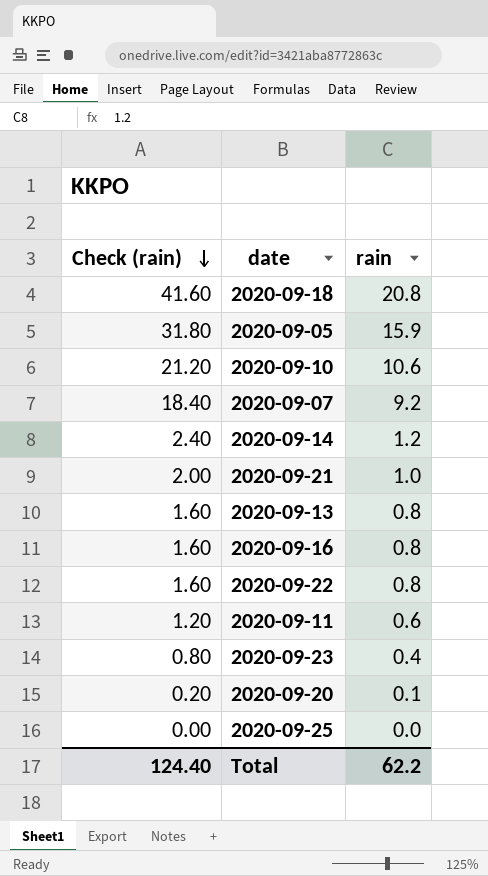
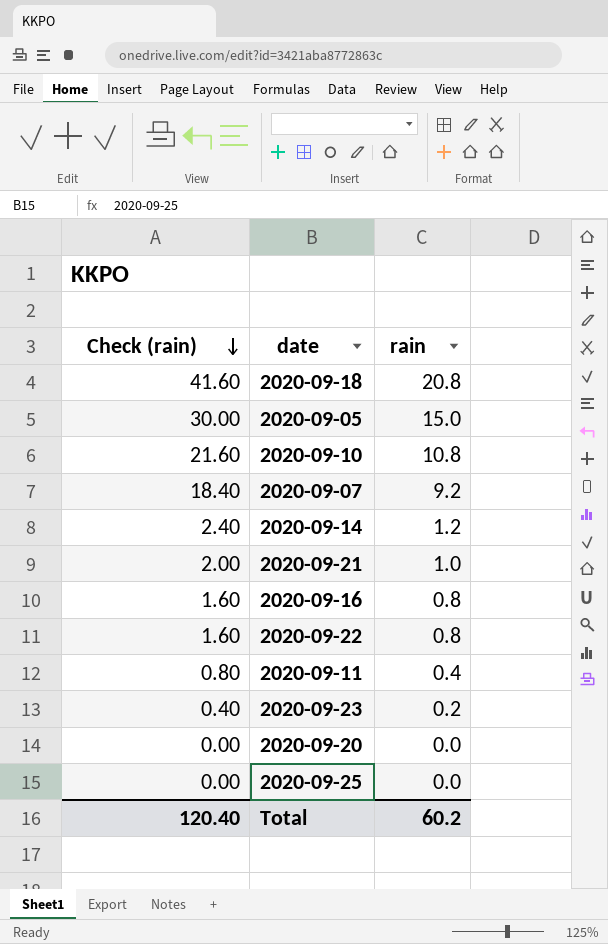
row 2020-09-13: 1.60 | 0.8 -> none
2020-09-05 | Check (rain): 31.80 -> 30.00
2020-09-05 | rain: 15.9 -> 15.0
2020-09-10 | Check (rain): 21.20 -> 21.60
2020-09-10 | rain: 10.6 -> 10.8
2020-09-11 | Check (rain): 1.20 -> 0.80
2020-09-11 | rain: 0.6 -> 0.4
2020-09-23 | Check (rain): 0.80 -> 0.40
2020-09-23 | rain: 0.4 -> 0.2
2020-09-20 | Check (rain): 0.20 -> 0.00
2020-09-20 | rain: 0.1 -> 0.0
Total | Check (rain): 124.40 -> 120.40
Total | rain: 62.2 -> 60.2

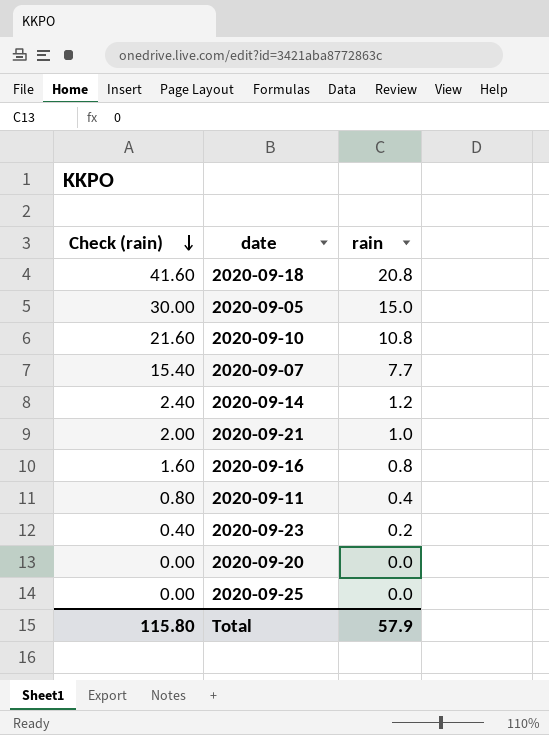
row 2020-09-22: 1.60 | 0.8 -> none
2020-09-07 | Check (rain): 18.40 -> 15.40
2020-09-07 | rain: 9.2 -> 7.7
Total | Check (rain): 120.40 -> 115.80
Total | rain: 60.2 -> 57.9

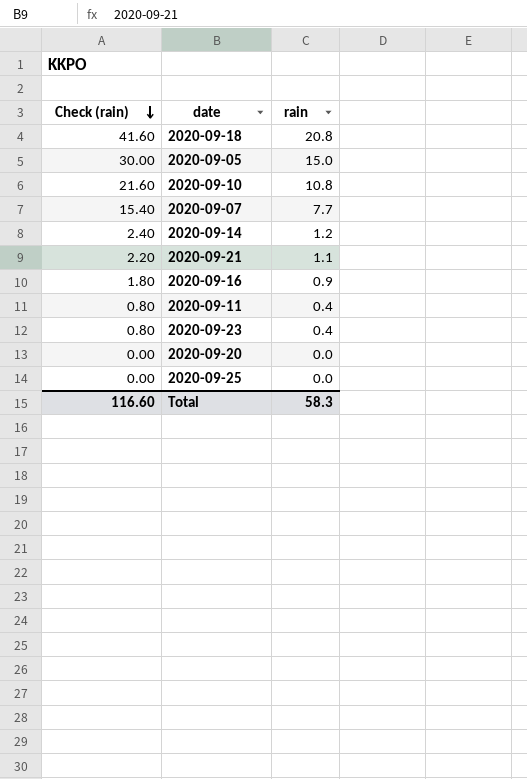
2020-09-21 | Check (rain): 2.00 -> 2.20
2020-09-21 | rain: 1.0 -> 1.1
2020-09-16 | Check (rain): 1.60 -> 1.80
2020-09-16 | rain: 0.8 -> 0.9
2020-09-23 | Check (rain): 0.40 -> 0.80
2020-09-23 | rain: 0.2 -> 0.4
Total | Check (rain): 115.80 -> 116.60
Total | rain: 57.9 -> 58.3

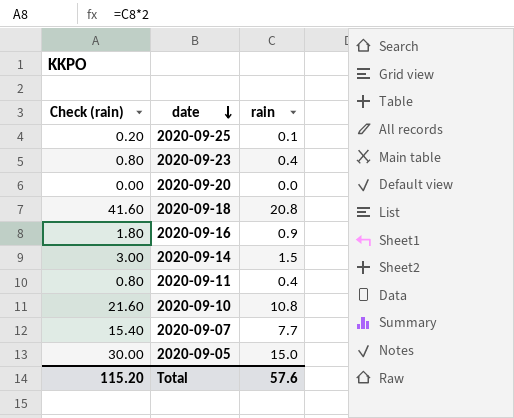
row order: Check (rain) descending -> date descending
row 2020-09-21: 2.20 | 1.1 -> none
2020-09-25 | Check (rain): 0.00 -> 0.20
2020-09-25 | rain: 0.0 -> 0.1
2020-09-14 | Check (rain): 2.40 -> 3.00
2020-09-14 | rain: 1.2 -> 1.5
Total | Check (rain): 116.60 -> 115.20
Total | rain: 58.3 -> 57.6

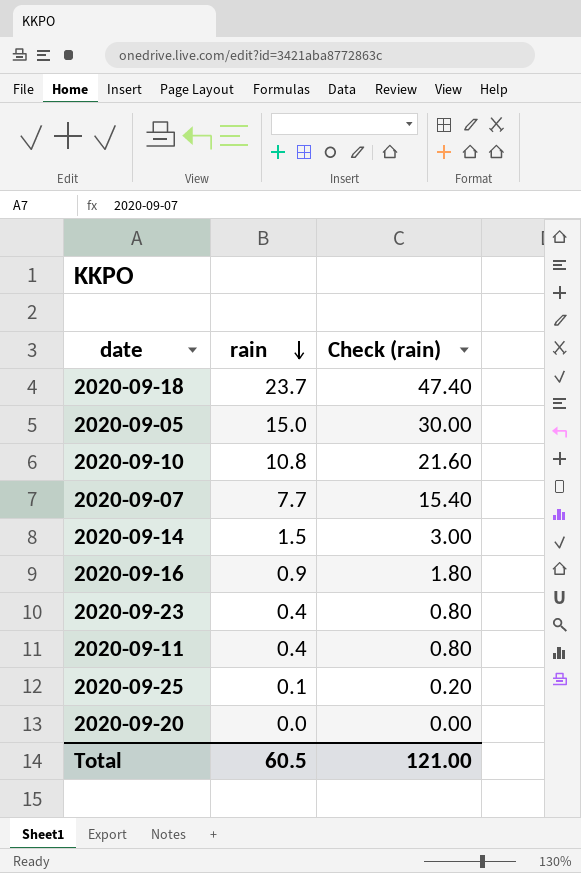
row order: date descending -> rain descending
column Check (rain) | position: 1 -> 3
2020-09-18 | rain: 20.8 -> 23.7
2020-09-18 | Check (rain): 41.60 -> 47.40
Total | rain: 57.6 -> 60.5
Total | Check (rain): 115.20 -> 121.00

